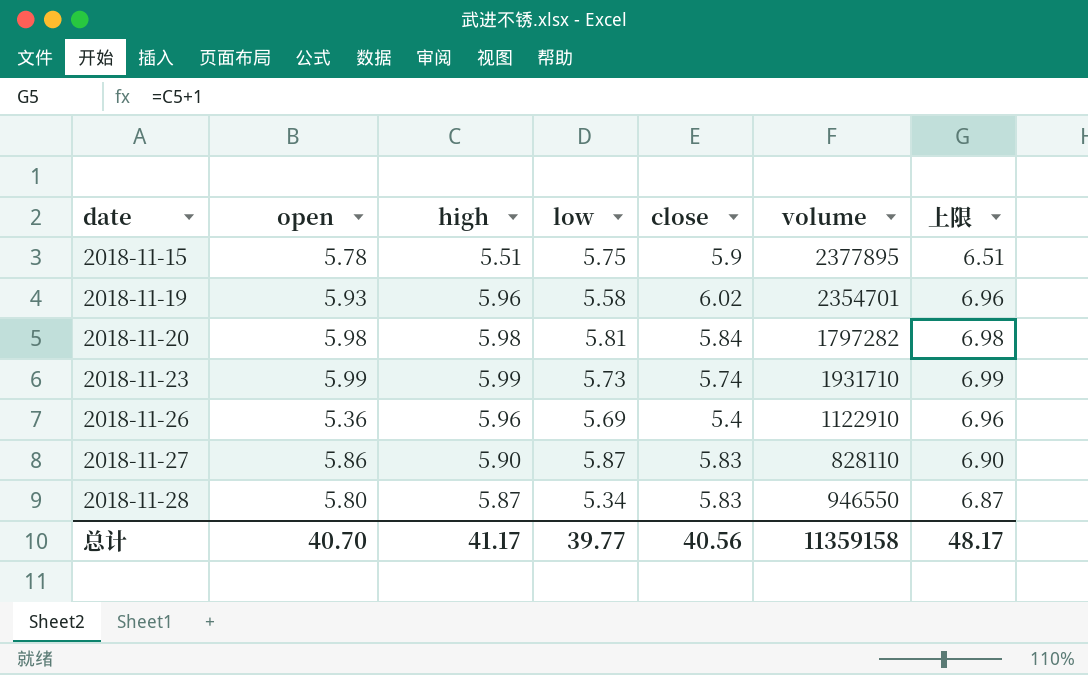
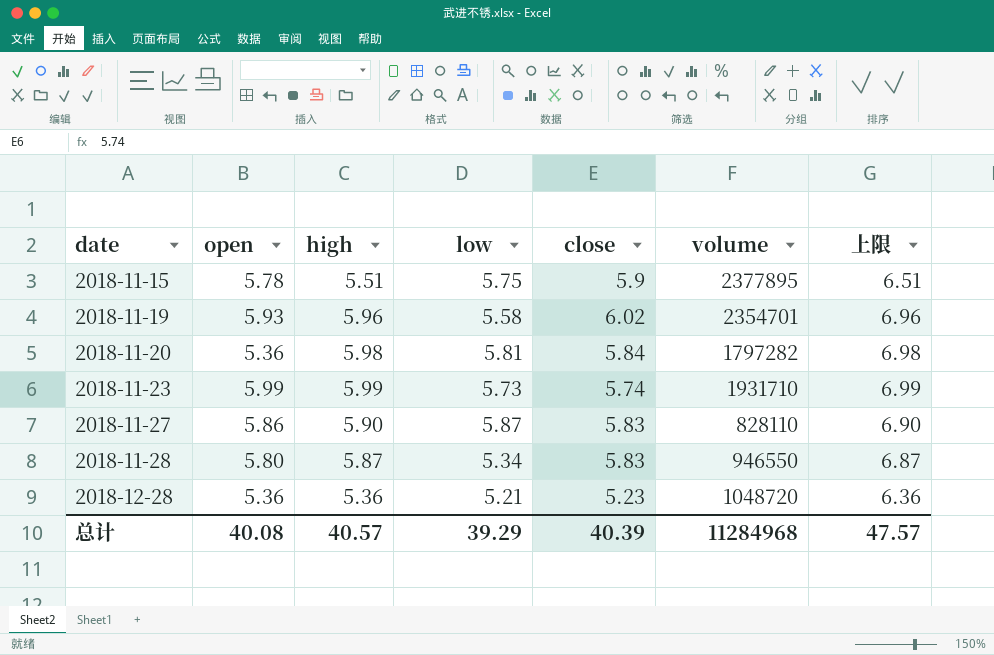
row 2018-11-26: 5.36 | 5.96 | 5.69 | 5.4 | 1122910 | 6.96 -> none
2018-11-20 | open: 5.98 -> 5.36
row 2018-12-28: none -> 5.36 | 5.36 | 5.21 | 5.23 | 1048720 | 6.36
总计 | open: 40.70 -> 40.08
总计 | high: 41.17 -> 40.57
总计 | low: 39.77 -> 39.29
总计 | close: 40.56 -> 40.39
总计 | volume: 11359158 -> 11284968
总计 | 上限: 48.17 -> 47.57

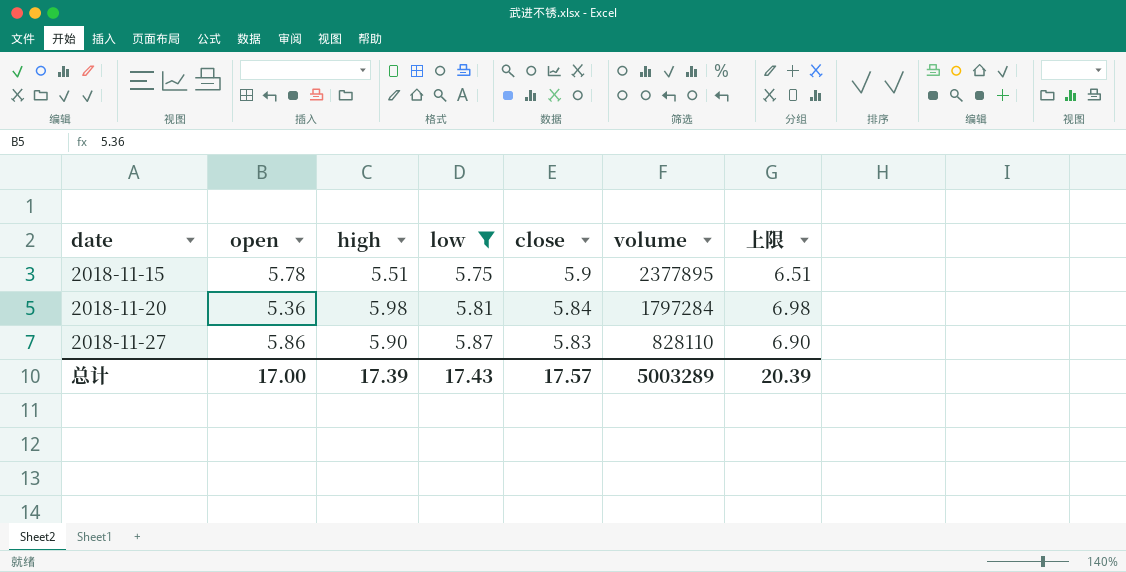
filter: none -> low >= 5.75
2018-11-20 | volume: 1797282 -> 1797284
总计 | open: 40.08 -> 17.00
总计 | high: 40.57 -> 17.39
总计 | low: 39.29 -> 17.43
总计 | close: 40.39 -> 17.57
总计 | volume: 11284968 -> 5003289
总计 | 上限: 47.57 -> 20.39

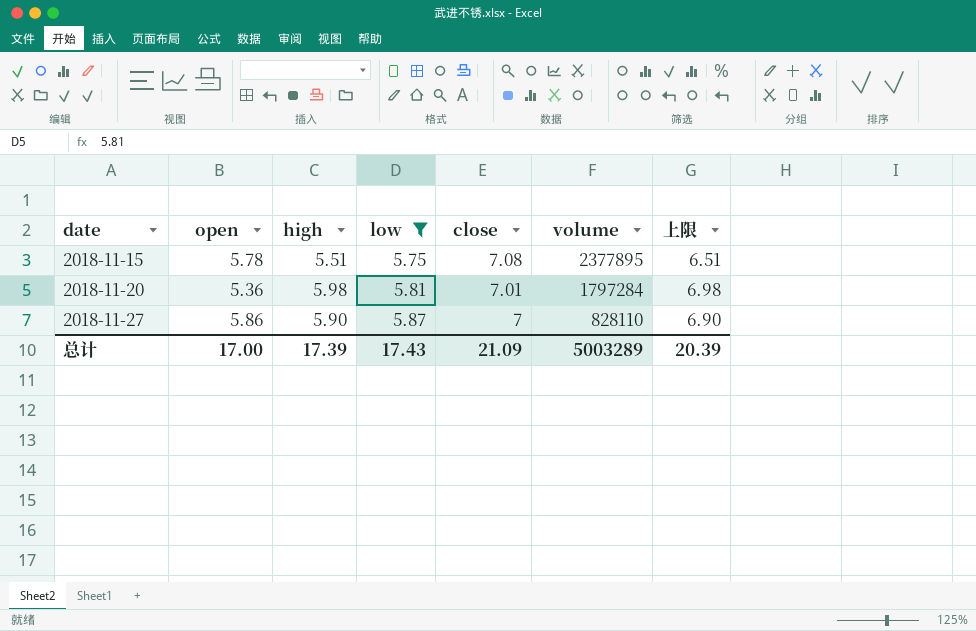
2018-11-15 | close: 5.9 -> 7.08
2018-11-20 | close: 5.84 -> 7.01
2018-11-27 | close: 5.83 -> 7
总计 | close: 17.57 -> 21.09

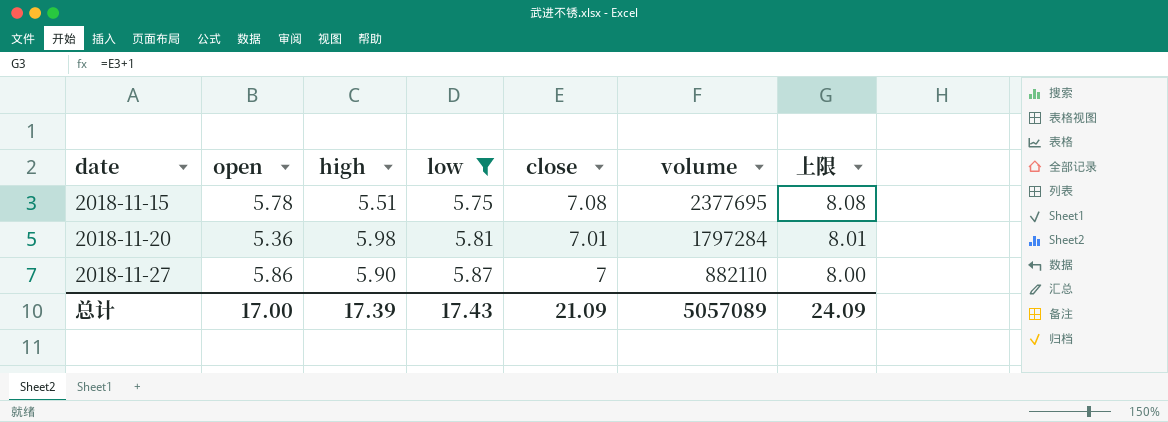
column 上限 | formula: [high] + 1 -> [close] + 1
2018-11-15 | volume: 2377895 -> 2377695
2018-11-27 | volume: 828110 -> 882110
总计 | volume: 5003289 -> 5057089
总计 | 上限: 20.39 -> 24.09

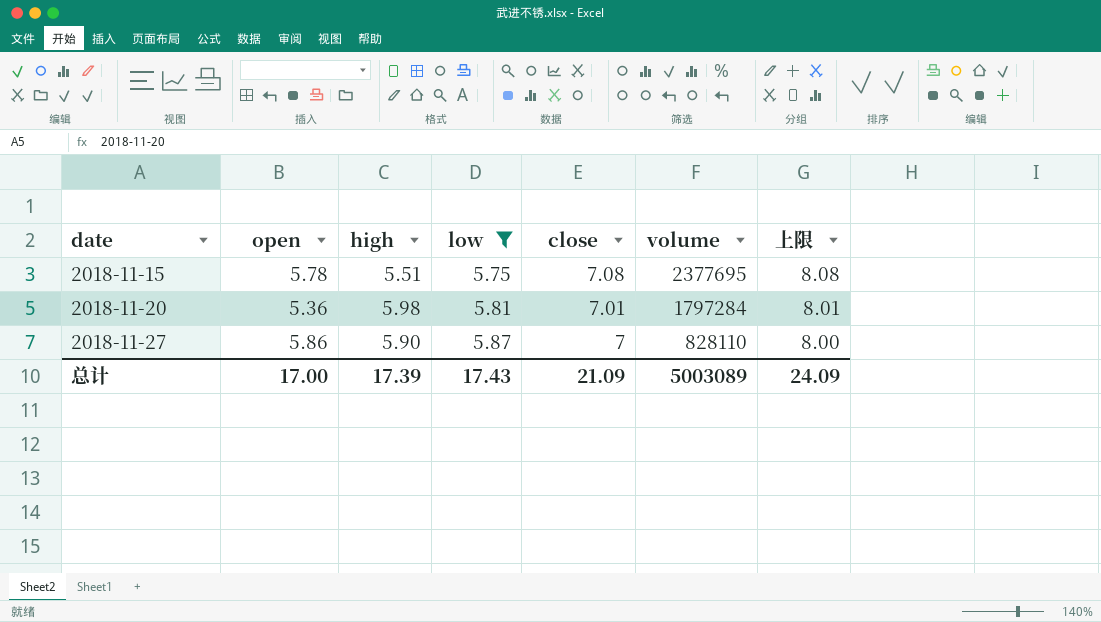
2018-11-27 | volume: 882110 -> 828110
总计 | volume: 5057089 -> 5003089

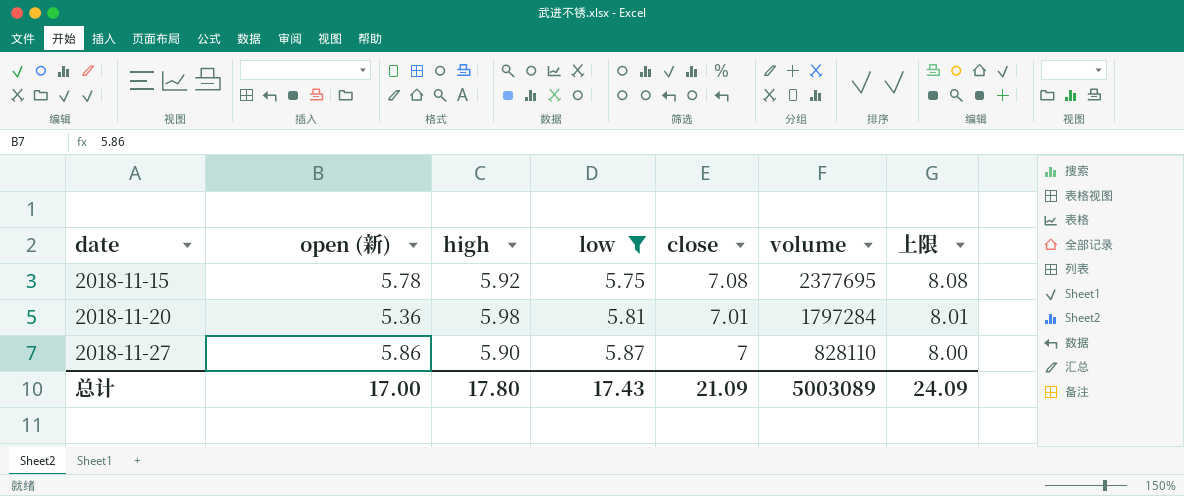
column name: open -> open (新)
2018-11-15 | high: 5.51 -> 5.92
总计 | high: 17.39 -> 17.80

